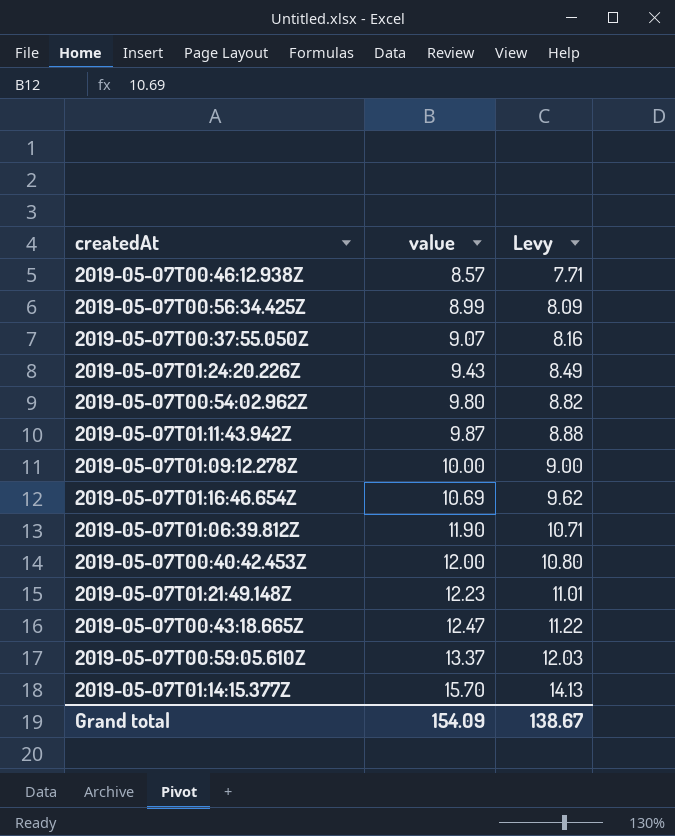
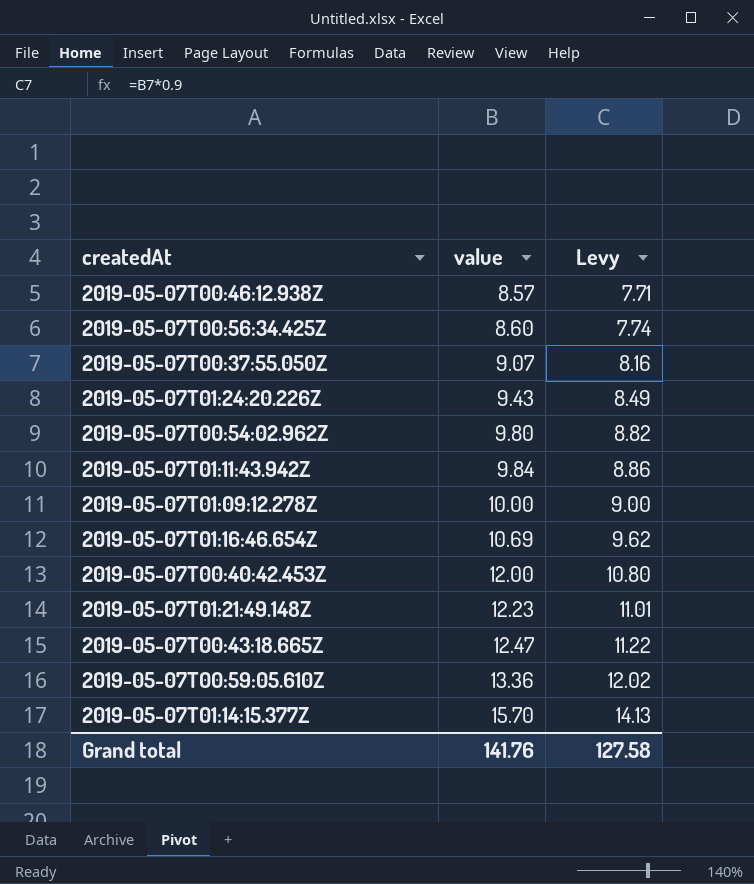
row 2019-05-07T01:06:39.812Z: 11.90 | 10.71 -> none
2019-05-07T00:56:34.425Z | value: 8.99 -> 8.60
2019-05-07T00:56:34.425Z | Levy: 8.09 -> 7.74
2019-05-07T01:11:43.942Z | value: 9.87 -> 9.84
2019-05-07T01:11:43.942Z | Levy: 8.88 -> 8.86
2019-05-07T00:59:05.610Z | value: 13.37 -> 13.36
2019-05-07T00:59:05.610Z | Levy: 12.03 -> 12.02
Grand total | value: 154.09 -> 141.76
Grand total | Levy: 138.67 -> 127.58

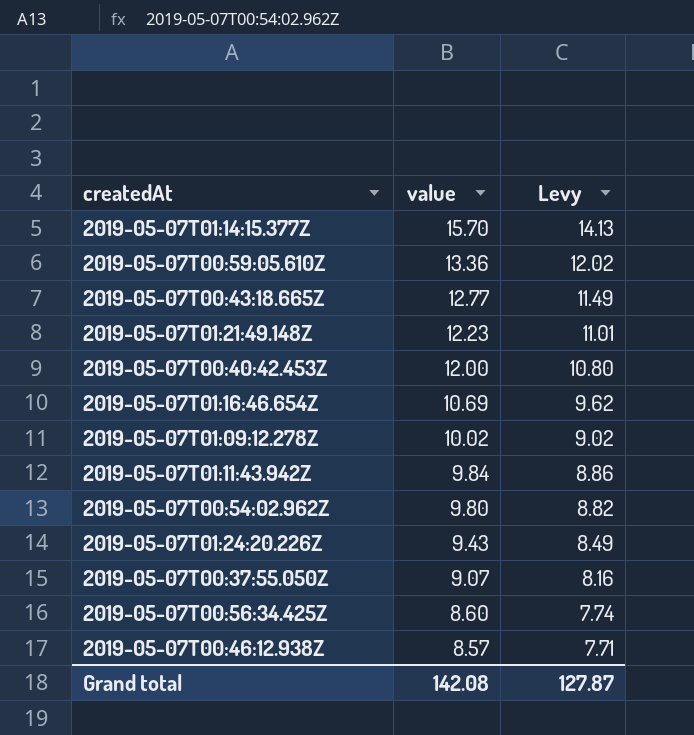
row order: value ascending -> value descending
2019-05-07T00:43:18.665Z | value: 12.47 -> 12.77
2019-05-07T00:43:18.665Z | Levy: 11.22 -> 11.49
2019-05-07T01:09:12.278Z | value: 10.00 -> 10.02
2019-05-07T01:09:12.278Z | Levy: 9.00 -> 9.02
Grand total | value: 141.76 -> 142.08
Grand total | Levy: 127.58 -> 127.87

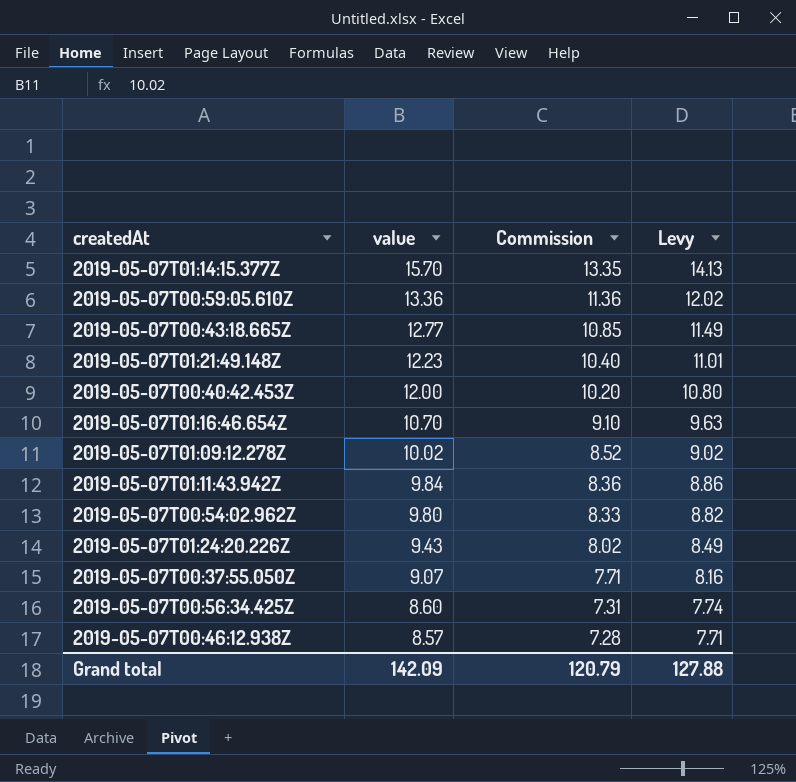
column Commission | formula: none -> [value] * 0.85
2019-05-07T01:16:46.654Z | value: 10.69 -> 10.70
2019-05-07T01:16:46.654Z | Levy: 9.62 -> 9.63
Grand total | value: 142.08 -> 142.09
Grand total | Levy: 127.87 -> 127.88

